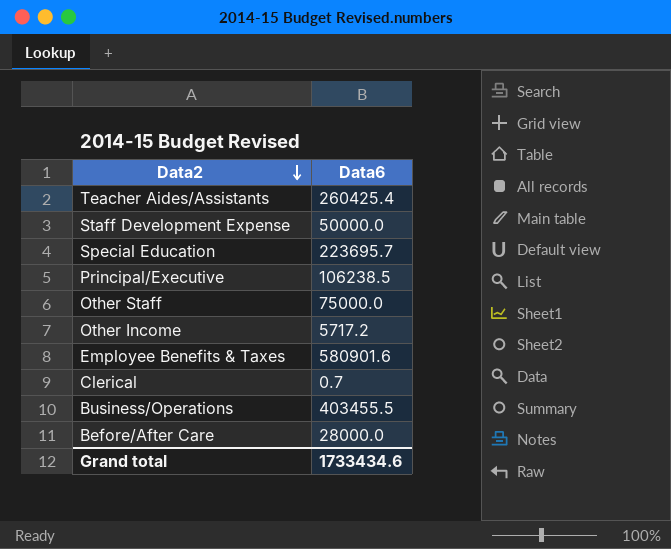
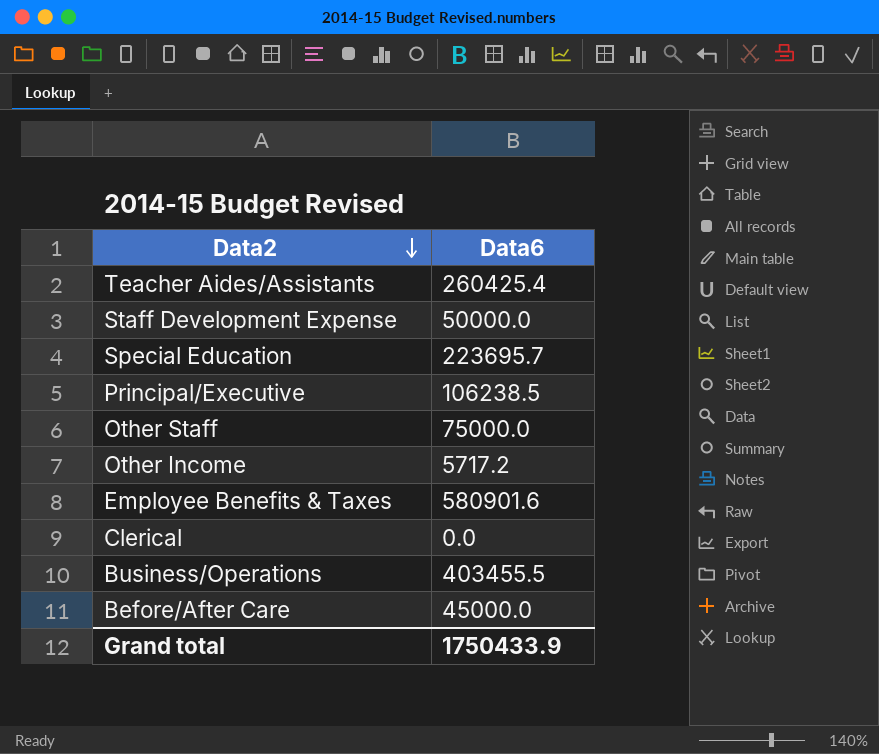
Clerical | Data6: 0.7 -> 0.0
Before/After Care | Data6: 28000.0 -> 45000.0
Grand total | Data6: 1733434.6 -> 1750433.9

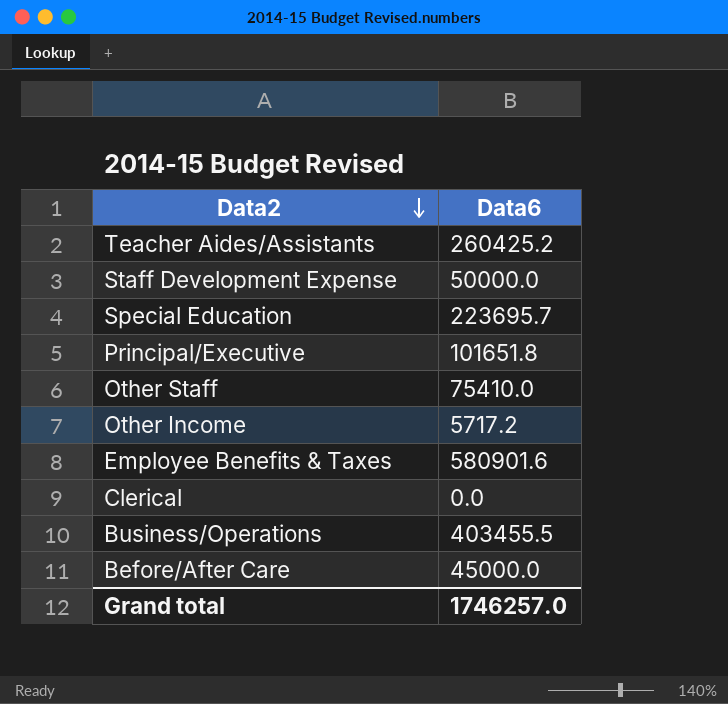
Teacher Aides/Assistants | Data6: 260425.4 -> 260425.2
Principal/Executive | Data6: 106238.5 -> 101651.8
Other Staff | Data6: 75000.0 -> 75410.0
Grand total | Data6: 1750433.9 -> 1746257.0

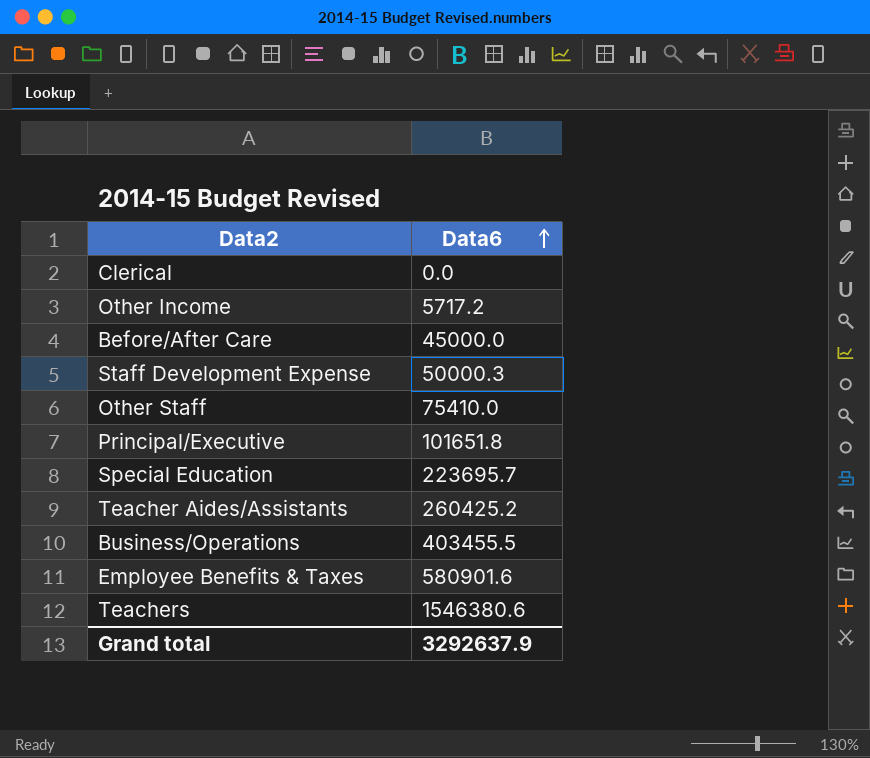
row order: Data2 descending -> Data6 ascending
Staff Development Expense | Data6: 50000.0 -> 50000.3
row Teachers: none -> 1546380.6
Grand total | Data6: 1746257.0 -> 3292637.9

